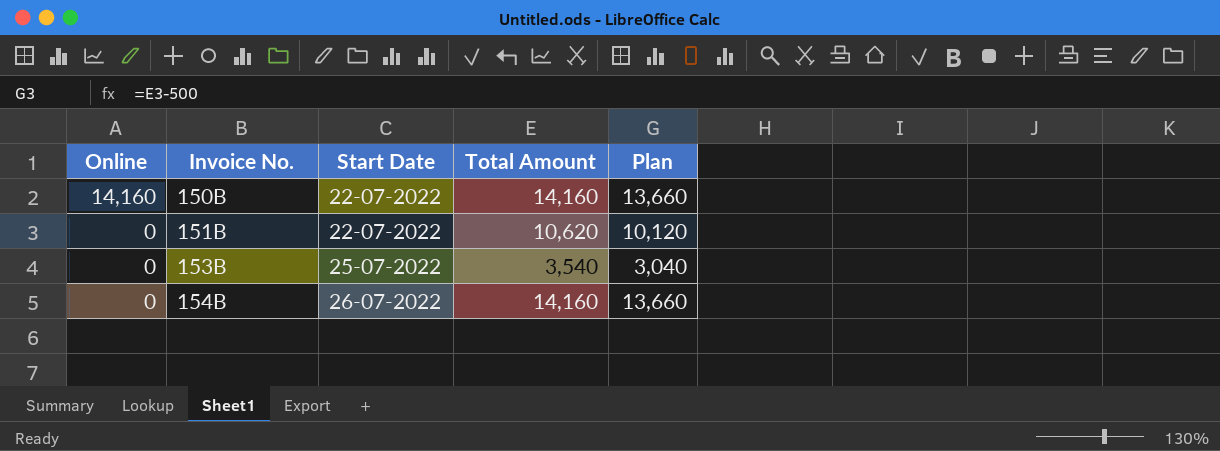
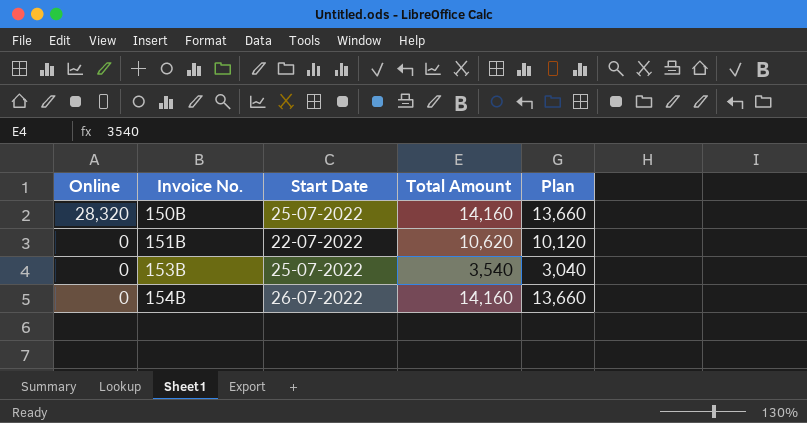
150B | Online: 14,160 -> 28,320
150B | Start Date: 22-07-2022 -> 25-07-2022

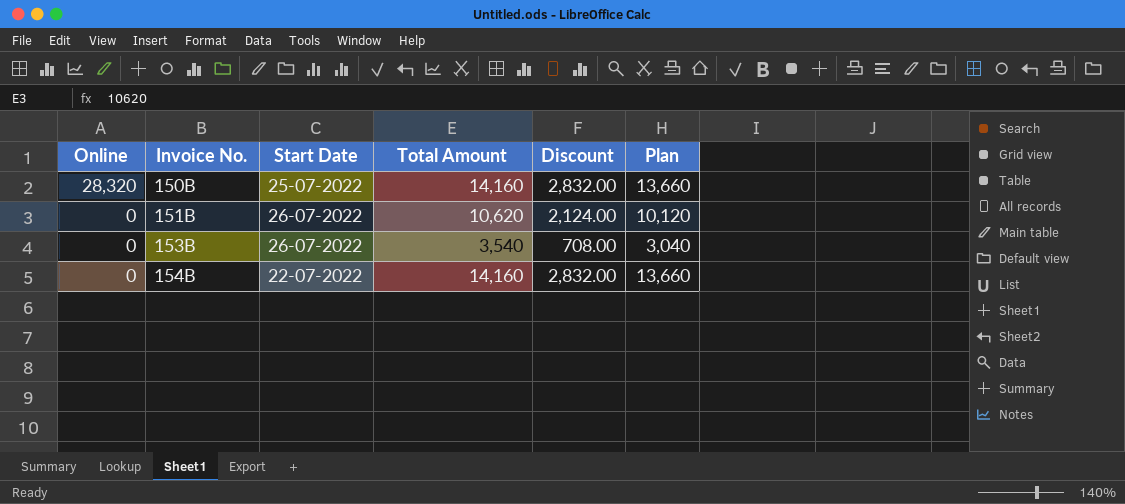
column Discount | formula: none -> [Total Amount] * 0.2
151B | Start Date: 22-07-2022 -> 26-07-2022
153B | Start Date: 25-07-2022 -> 26-07-2022
154B | Start Date: 26-07-2022 -> 22-07-2022

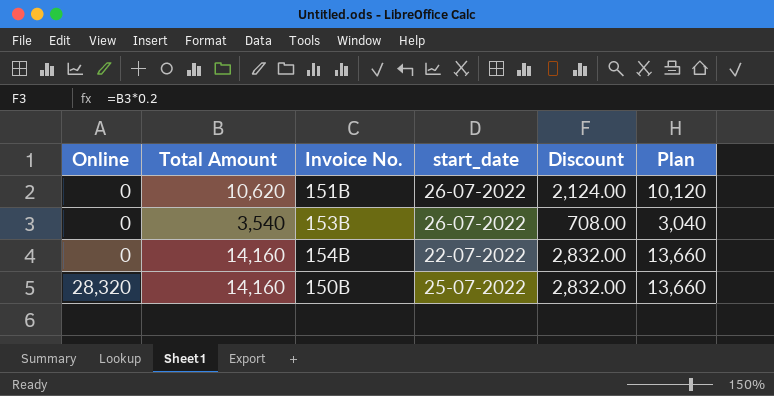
row order: Online descending -> Online ascending
column Total Amount | position: 4 -> 2
column name: Start Date -> start_date

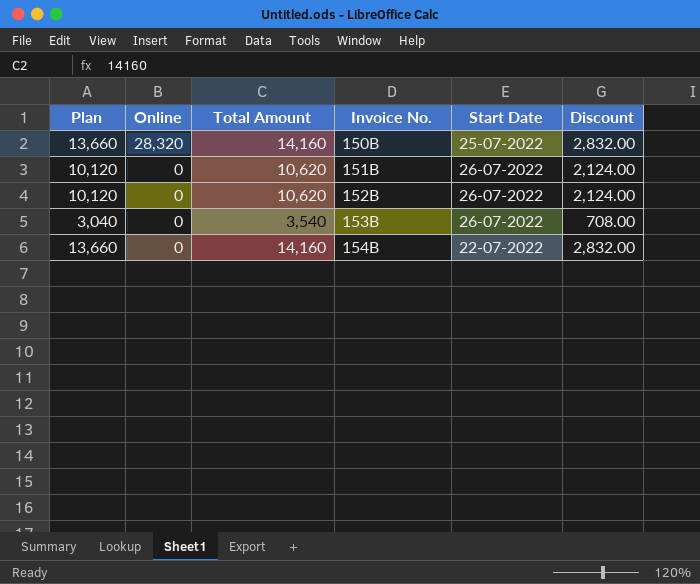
row order: Online ascending -> Online descending
column Plan | position: 6 -> 1
column name: start_date -> Start Date
row 152B: none -> 10,120 | 0 | 10,620 | 26-07-2022 | 2,124.00

